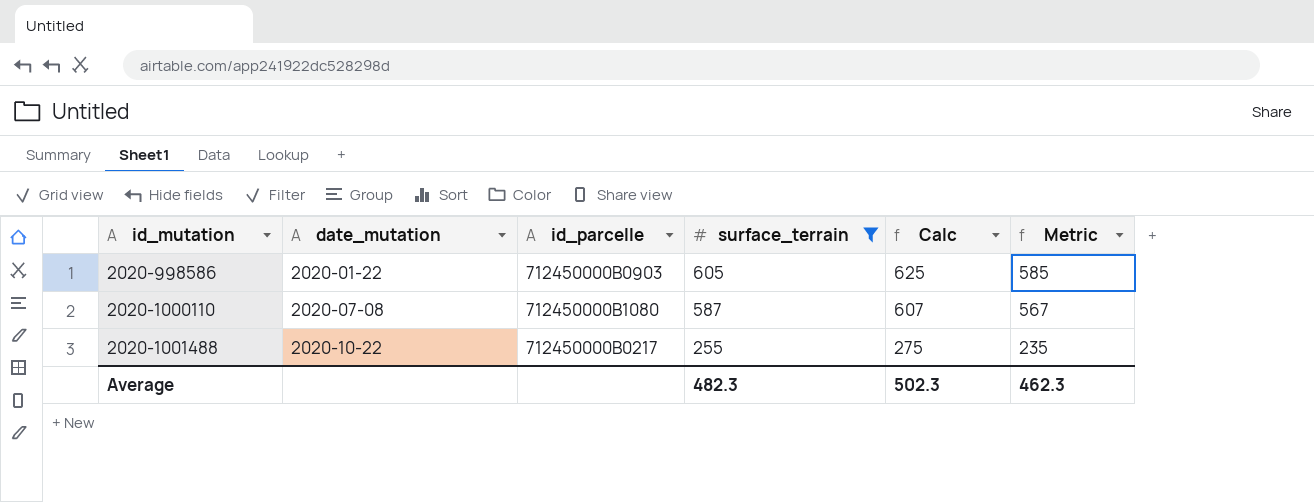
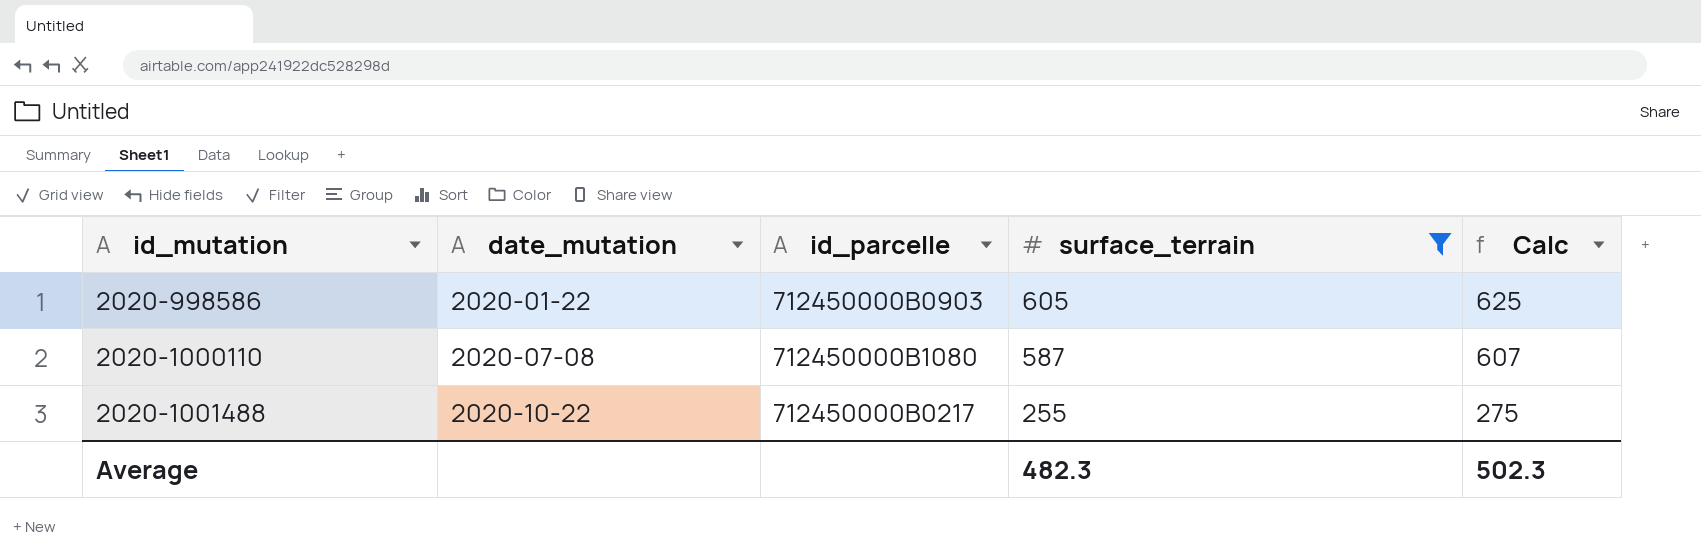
column Metric | formula: [surface_terrain] - 20 -> none

